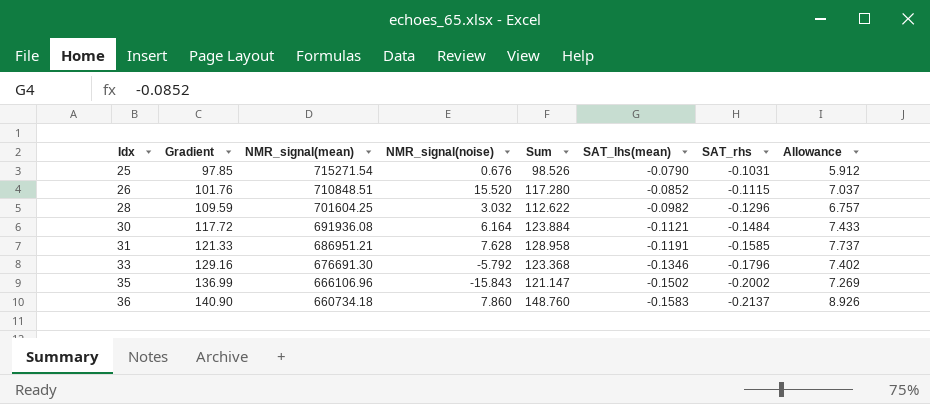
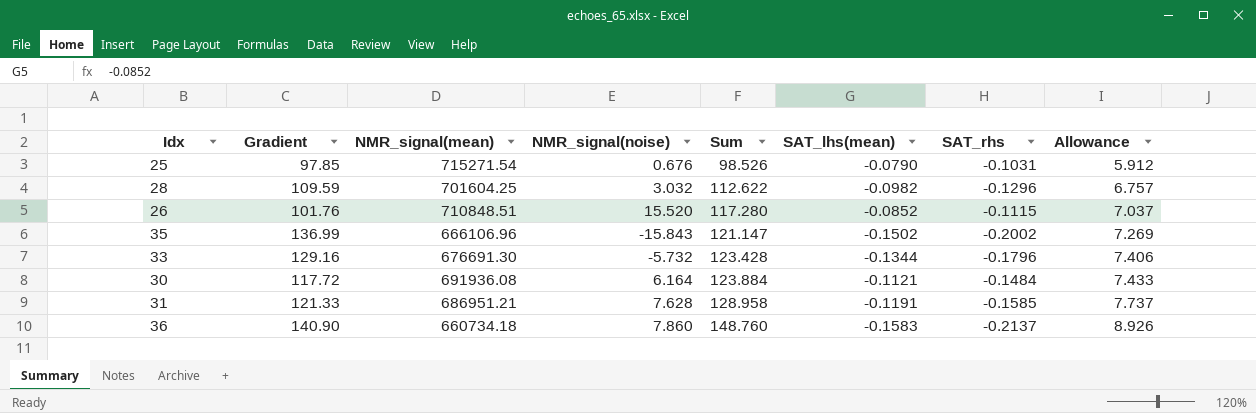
row order: Idx ascending -> Sum ascending
33 | NMR_signal(noise): -5.792 -> -5.732
33 | Sum: 123.368 -> 123.428
33 | SAT_lhs(mean): -0.1346 -> -0.1344
33 | Allowance: 7.402 -> 7.406

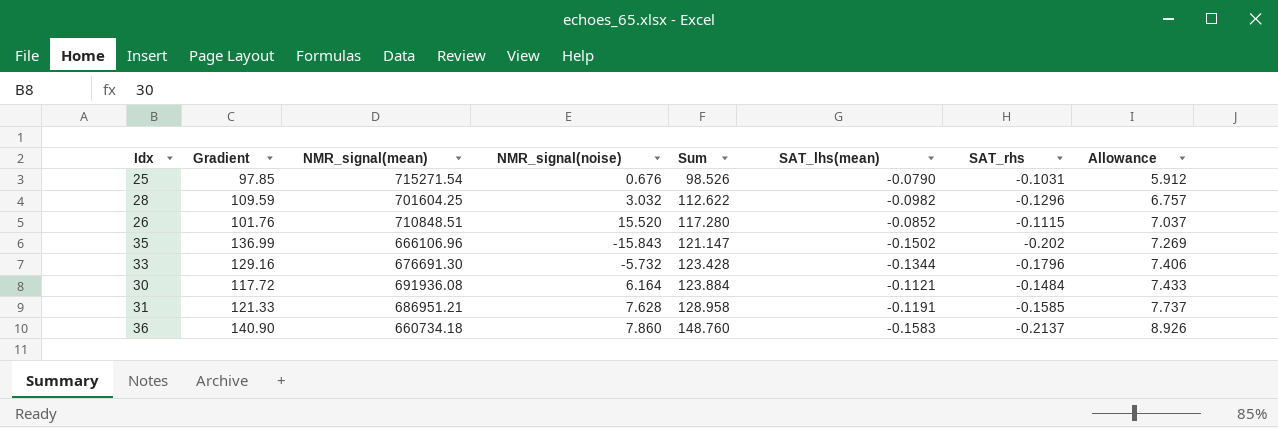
35 | SAT_rhs: -0.2002 -> -0.202

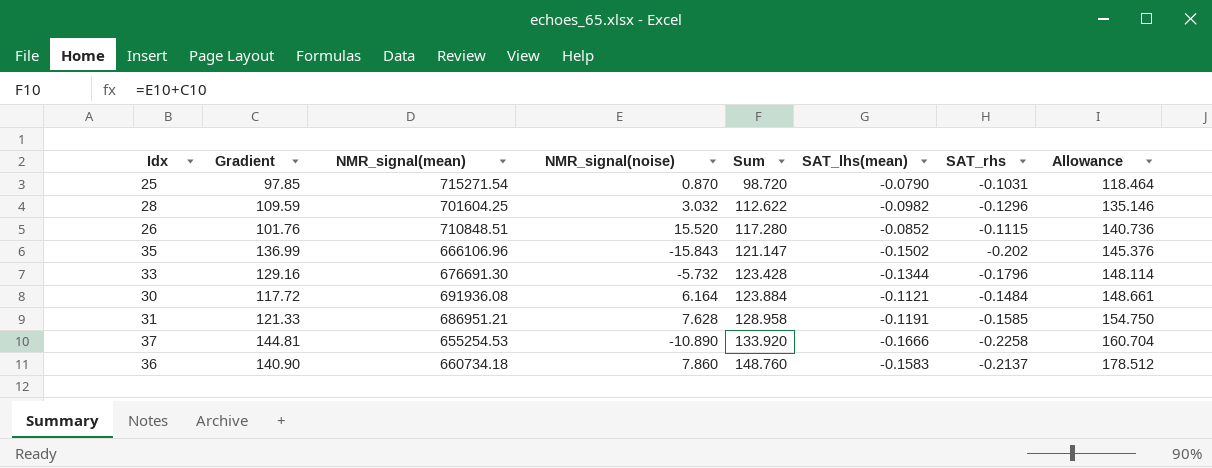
column Allowance | formula: [Sum] * 0.06 -> [Sum] * 1.2
25 | NMR_signal(noise): 0.676 -> 0.870
25 | Sum: 98.526 -> 98.720
row 37: none -> 144.81 | 655254.53 | -10.890 | 133.920 | -0.1666 | -0.2258 | 160.704

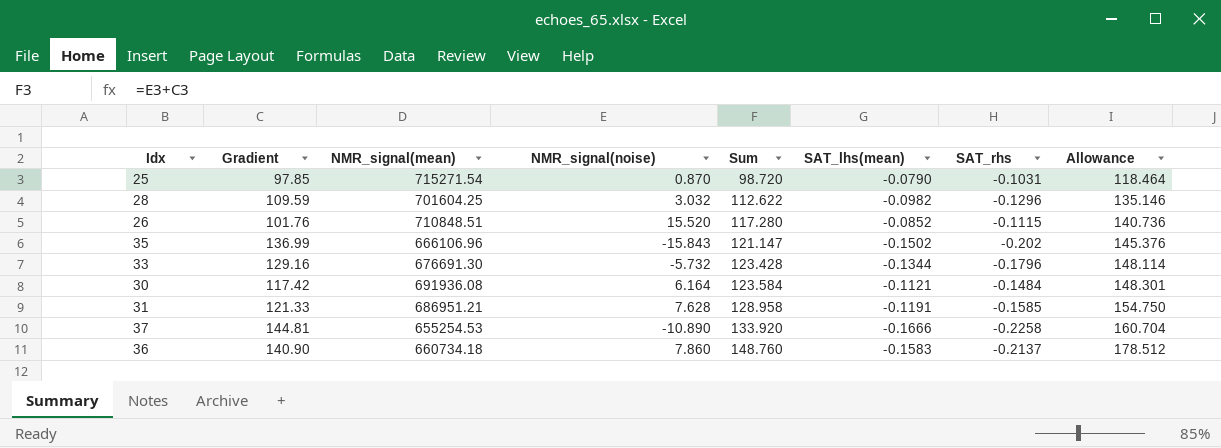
30 | Gradient: 117.72 -> 117.42
30 | Sum: 123.884 -> 123.584
30 | Allowance: 148.661 -> 148.301

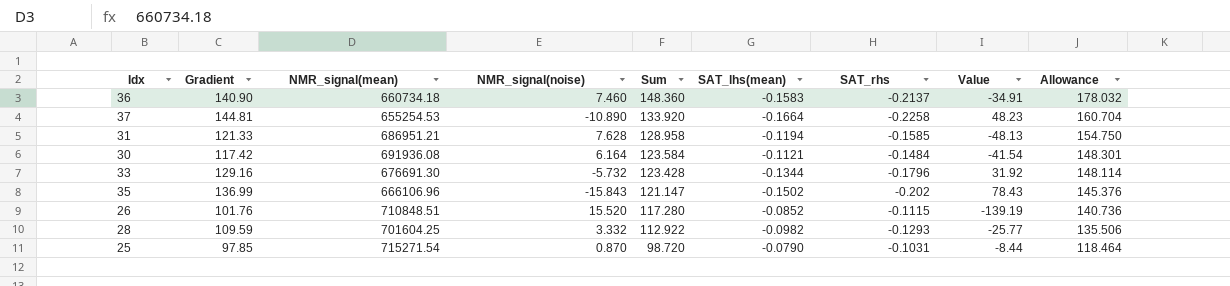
row order: Sum ascending -> Sum descending
column Value | formula: none -> [NMR_signal(noise)] / [SAT_rhs]
36 | NMR_signal(noise): 7.860 -> 7.460
36 | Sum: 148.760 -> 148.360
36 | Allowance: 178.512 -> 178.032
37 | SAT_lhs(mean): -0.1666 -> -0.1664
31 | SAT_lhs(mean): -0.1191 -> -0.1194
28 | NMR_signal(noise): 3.032 -> 3.332
28 | Sum: 112.622 -> 112.922
28 | SAT_rhs: -0.1296 -> -0.1293
28 | Allowance: 135.146 -> 135.506

